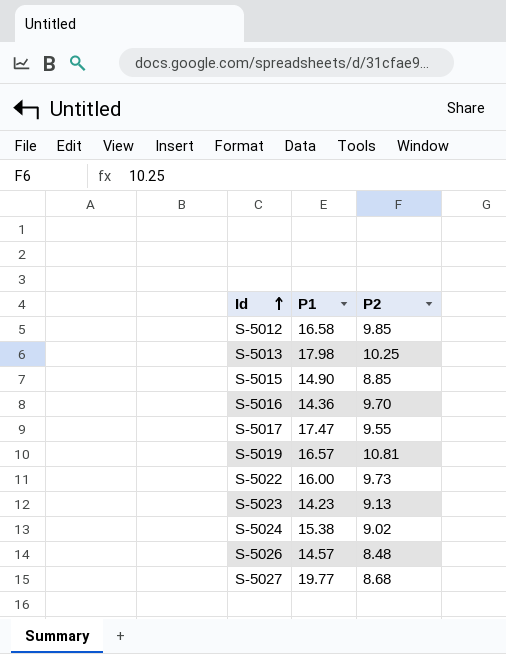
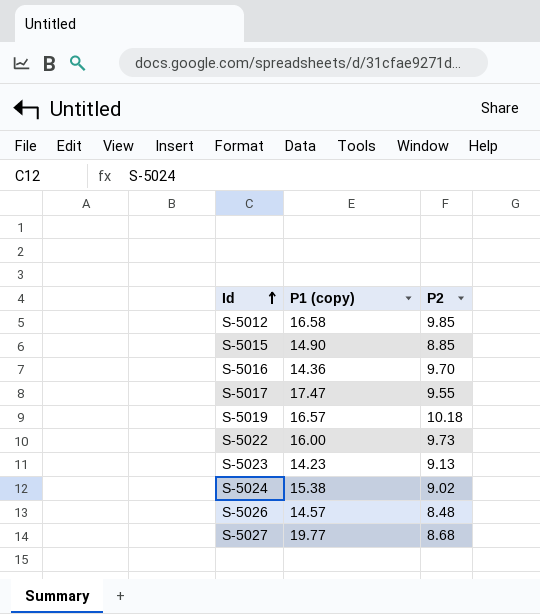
column name: P1 -> P1 (copy)
row S-5013: 17.98 | 10.25 -> none
S-5019 | P2: 10.81 -> 10.18

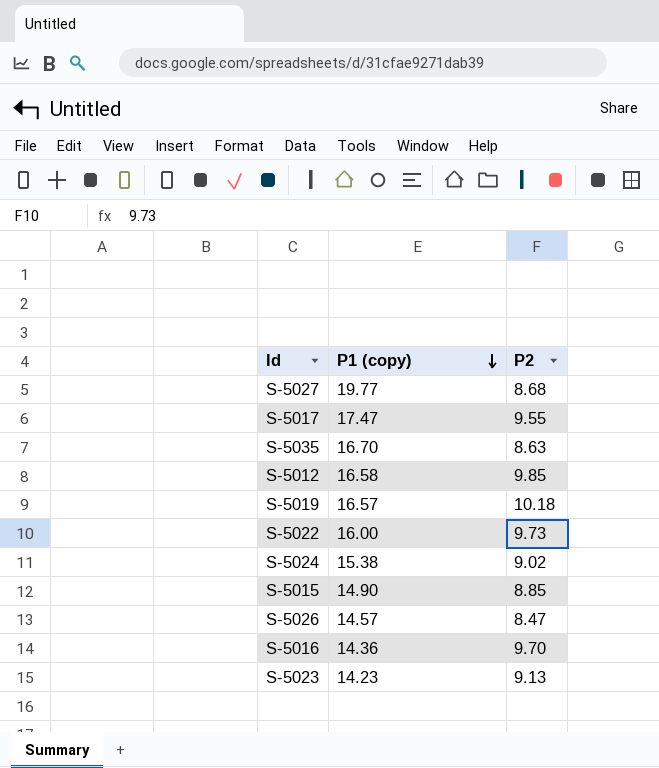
row order: Id ascending -> P1 (copy) descending
row S-5035: none -> 16.70 | 8.63
S-5026 | P2: 8.48 -> 8.47

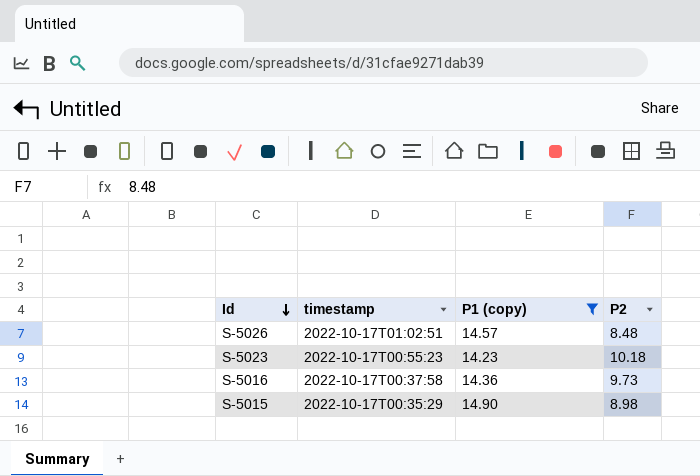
filter: none -> P1 (copy) <= 14.90
row order: P1 (copy) descending -> Id descending
column timestamp | position: none -> 2
S-5026 | P2: 8.47 -> 8.48
S-5023 | P2: 9.13 -> 10.18
S-5016 | P2: 9.70 -> 9.73
S-5015 | P2: 8.85 -> 8.98

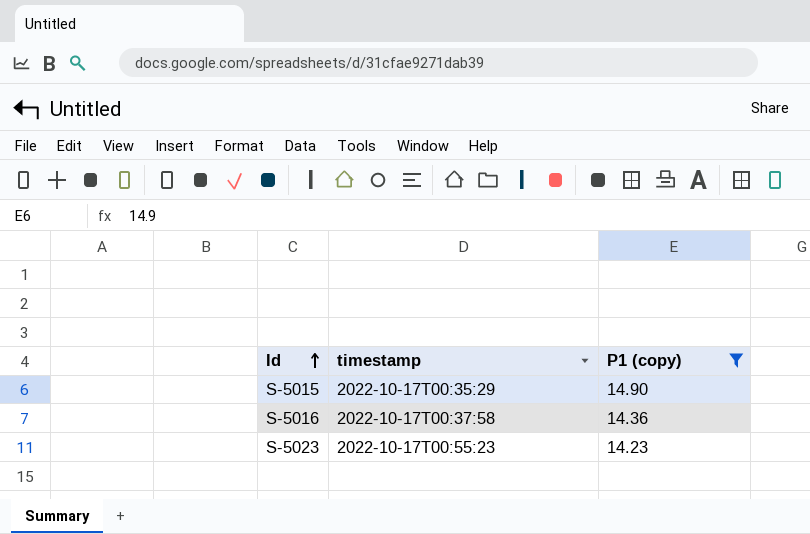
row order: Id descending -> Id ascending
column P2 | position: 4 -> none
row S-5026: 2022-10-17T01:02:51 | 14.57 | 8.48 -> none

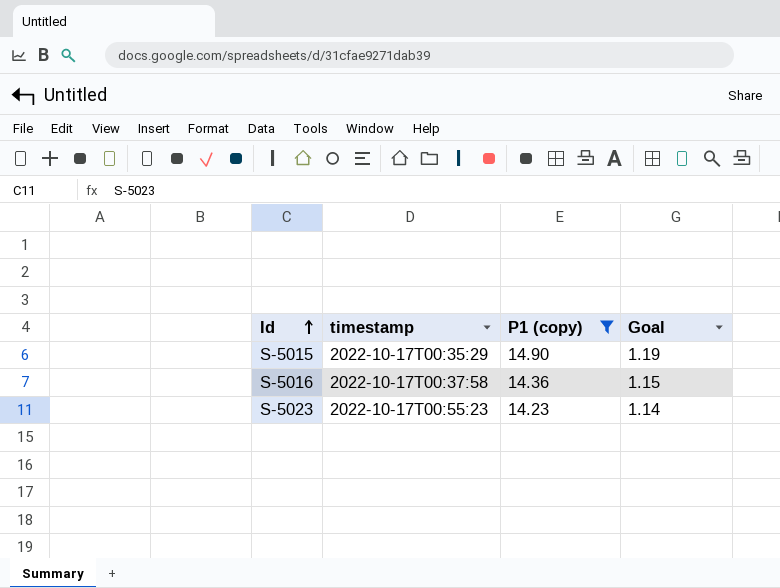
column Goal | formula: none -> [P1 (copy)] * 0.08

